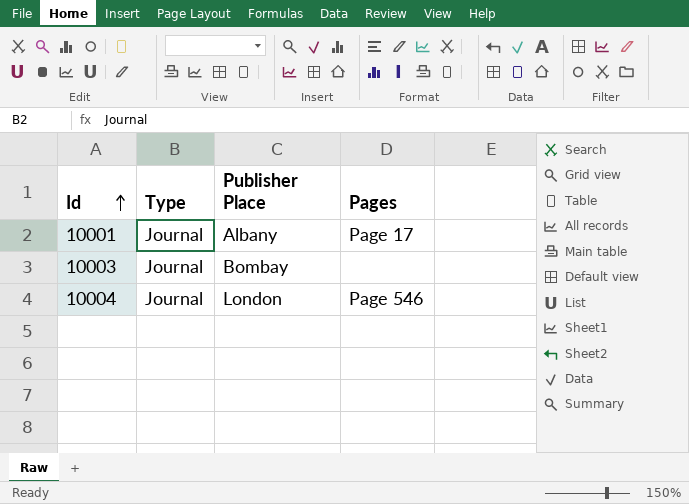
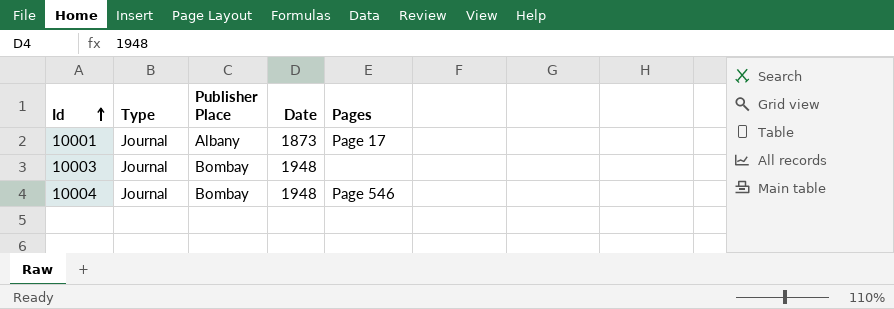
column Date | position: none -> 4
10004 | Publisher Place: London -> Bombay

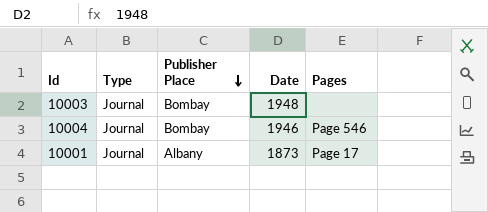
row order: Id ascending -> Publisher Place descending
10004 | Date: 1948 -> 1946

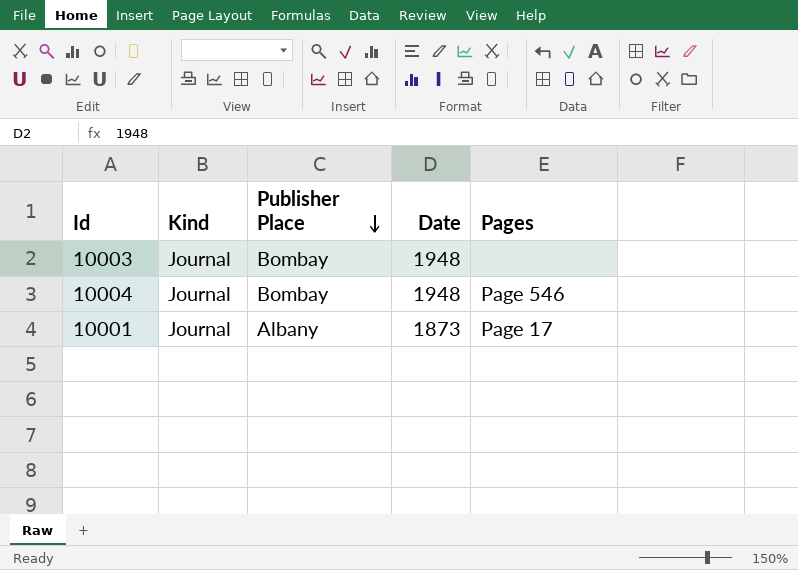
column name: Type -> Kind
10004 | Date: 1946 -> 1948

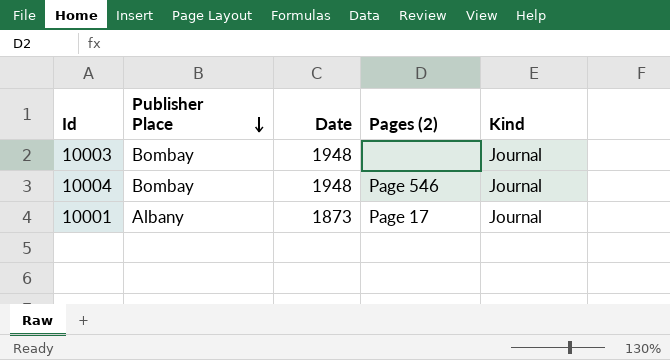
column name: Pages -> Pages (2)
column Kind | position: 2 -> 5

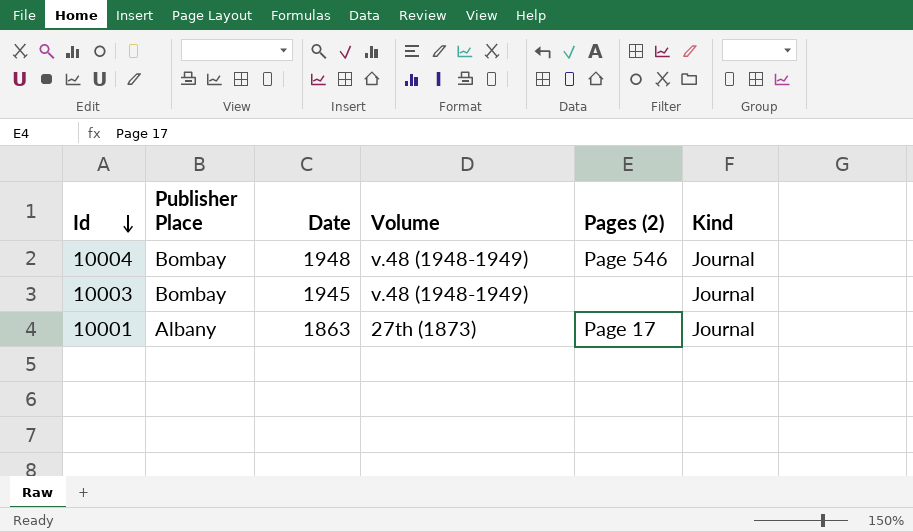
row order: Publisher Place descending -> Id descending
column Volume | position: none -> 4
10003 | Date: 1948 -> 1945
10001 | Date: 1873 -> 1863

